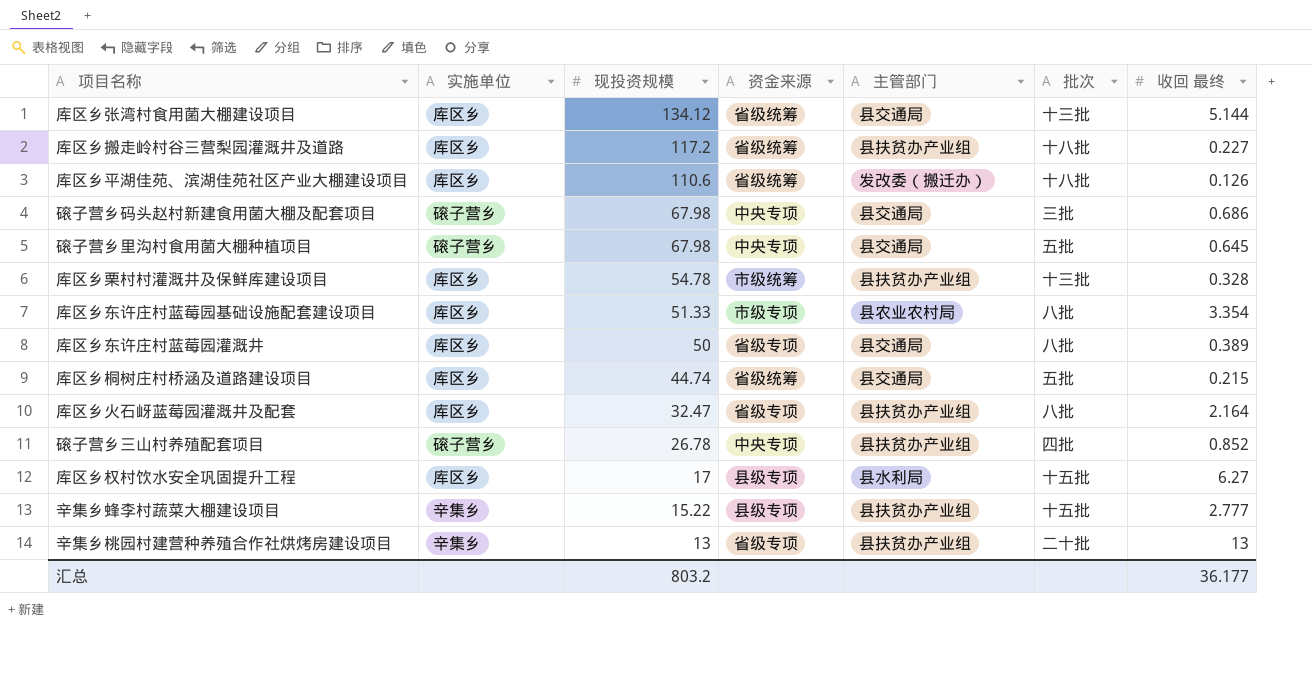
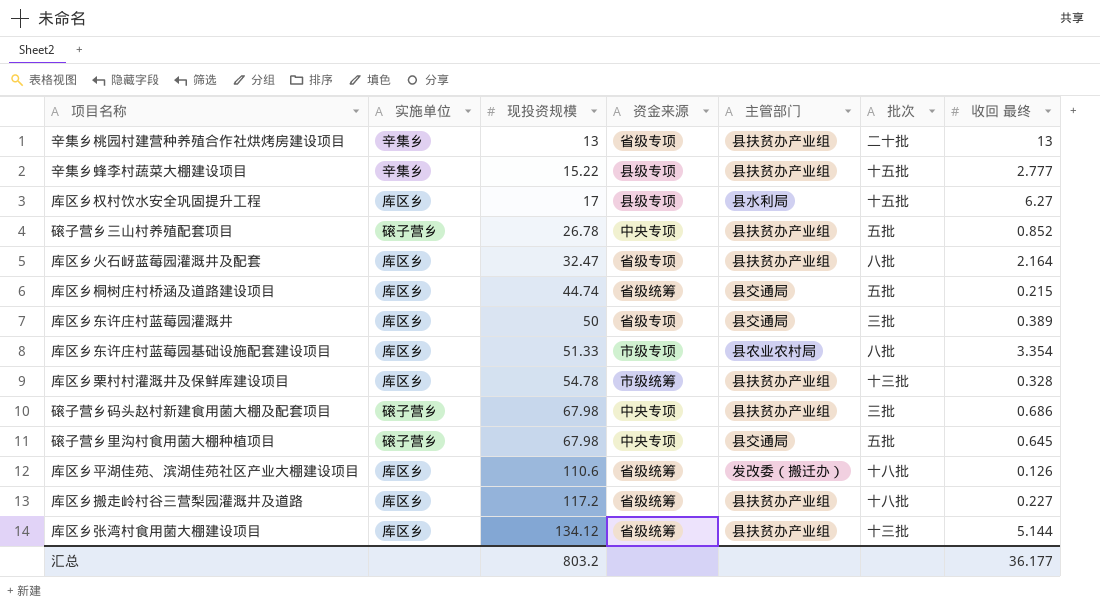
row order: 现投资规模 descending -> 现投资规模 ascending
磙子营乡三山村养殖配套项目 | 批次: 四批 -> 五批
库区乡东许庄村蓝莓园灌溉井 | 批次: 八批 -> 三批
磙子营乡码头赵村新建食用菌大棚及配套项目 | 主管部门: 县交通局 -> 县扶贫办产业组
库区乡张湾村食用菌大棚建设项目 | 主管部门: 县交通局 -> 县扶贫办产业组

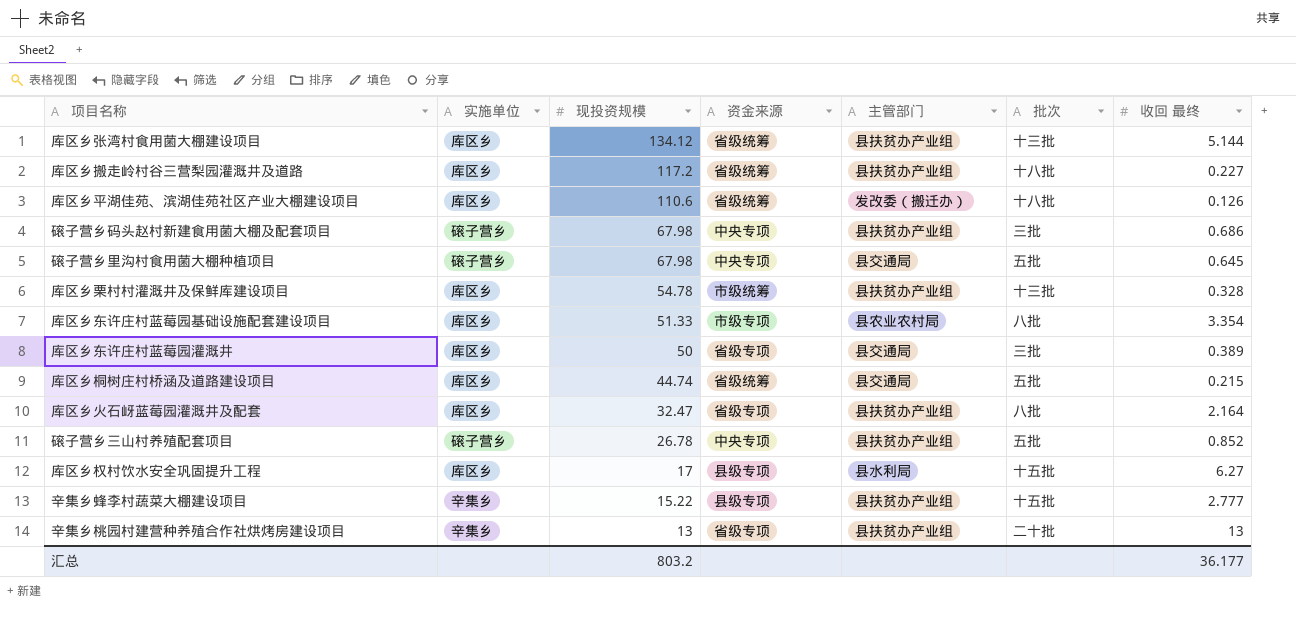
row order: 现投资规模 ascending -> 现投资规模 descending

